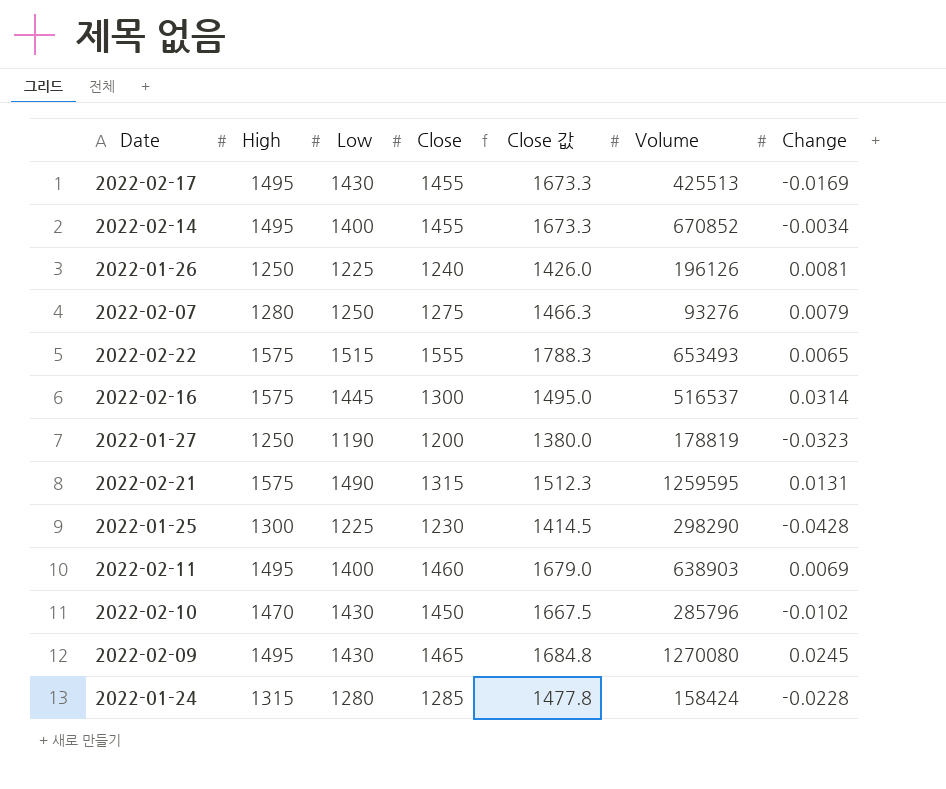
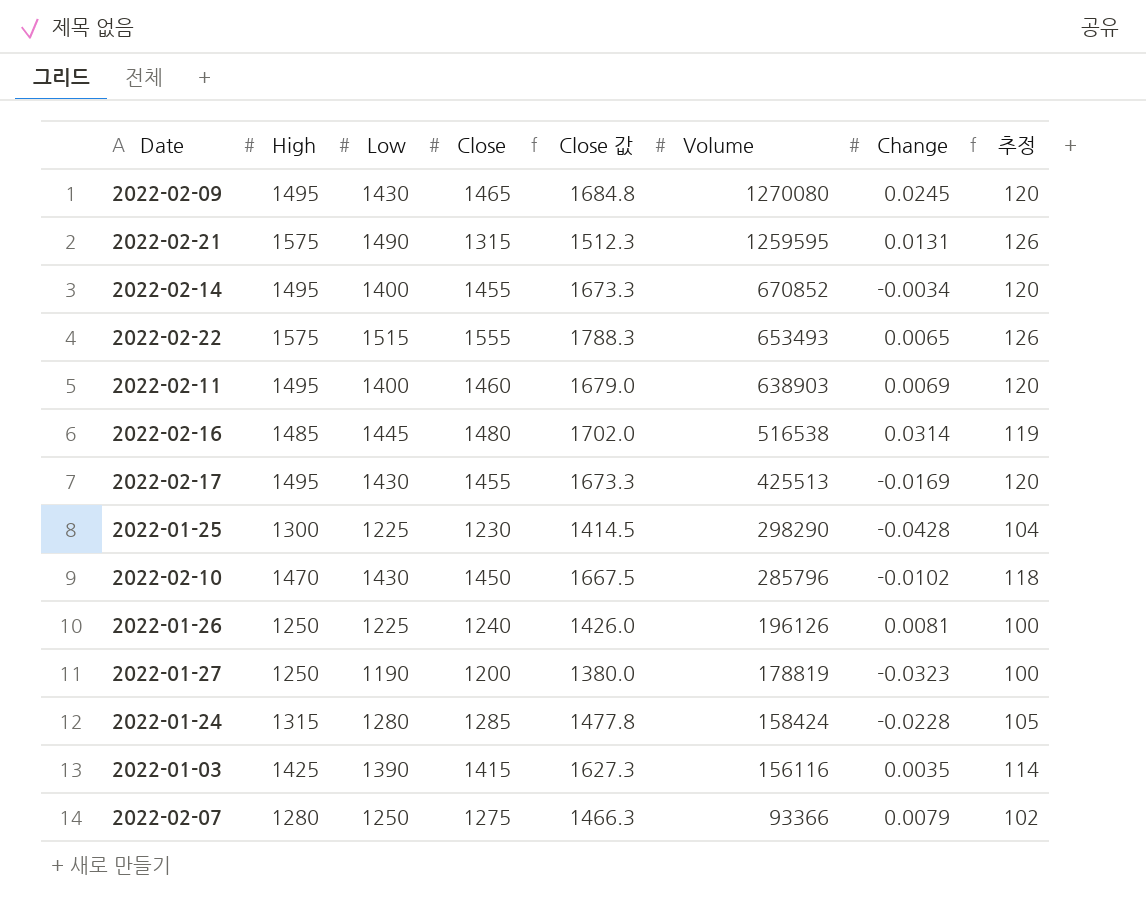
row order: none -> Volume descending
column 추정 | formula: none -> [High] * 0.08
2022-02-16 | High: 1575 -> 1485
2022-02-16 | Close: 1300 -> 1480
2022-02-16 | Close 값: 1495.0 -> 1702.0
2022-02-16 | Volume: 516537 -> 516538
row 2022-01-03: none -> 1425 | 1390 | 1415 | 1627.3 | 156116 | 0.0035 | 114
2022-02-07 | Volume: 93276 -> 93366

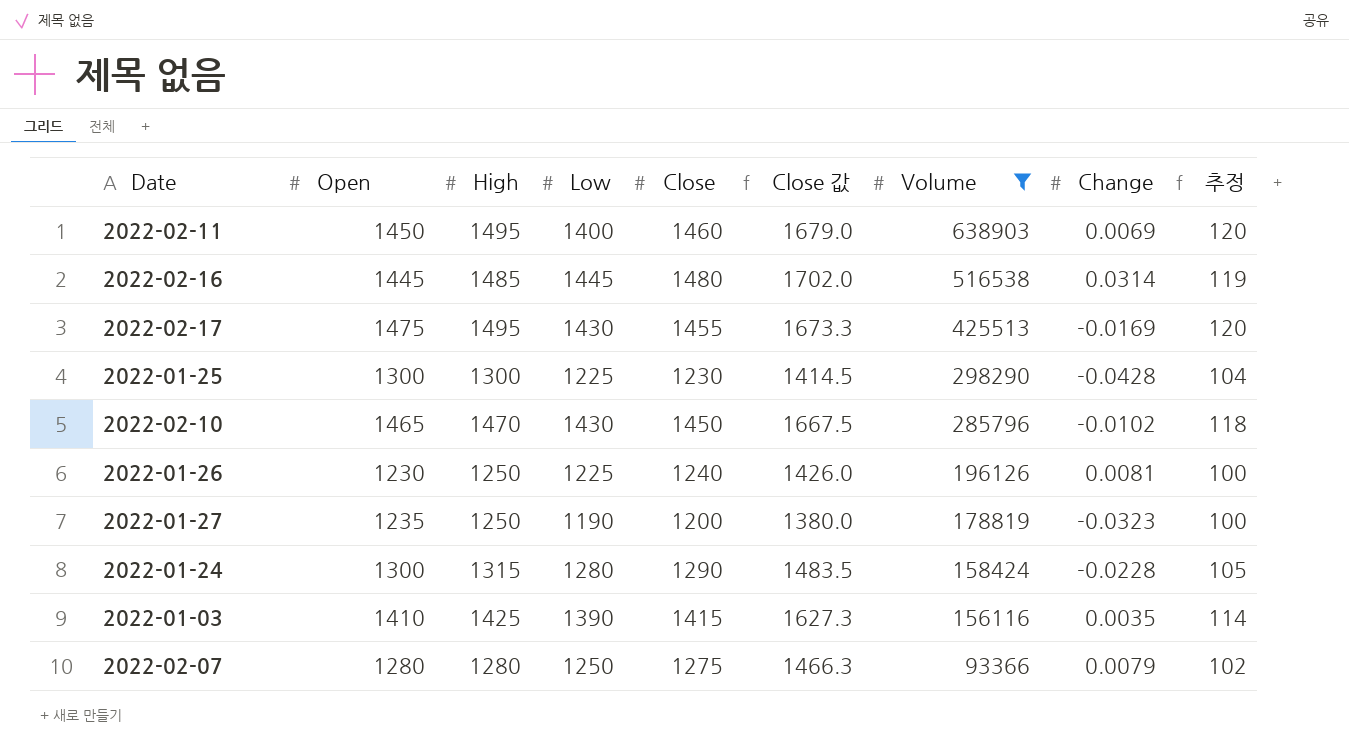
filter: none -> Volume <= 638903
column Open | position: none -> 2
2022-01-24 | Close: 1285 -> 1290
2022-01-24 | Close 값: 1477.8 -> 1483.5

